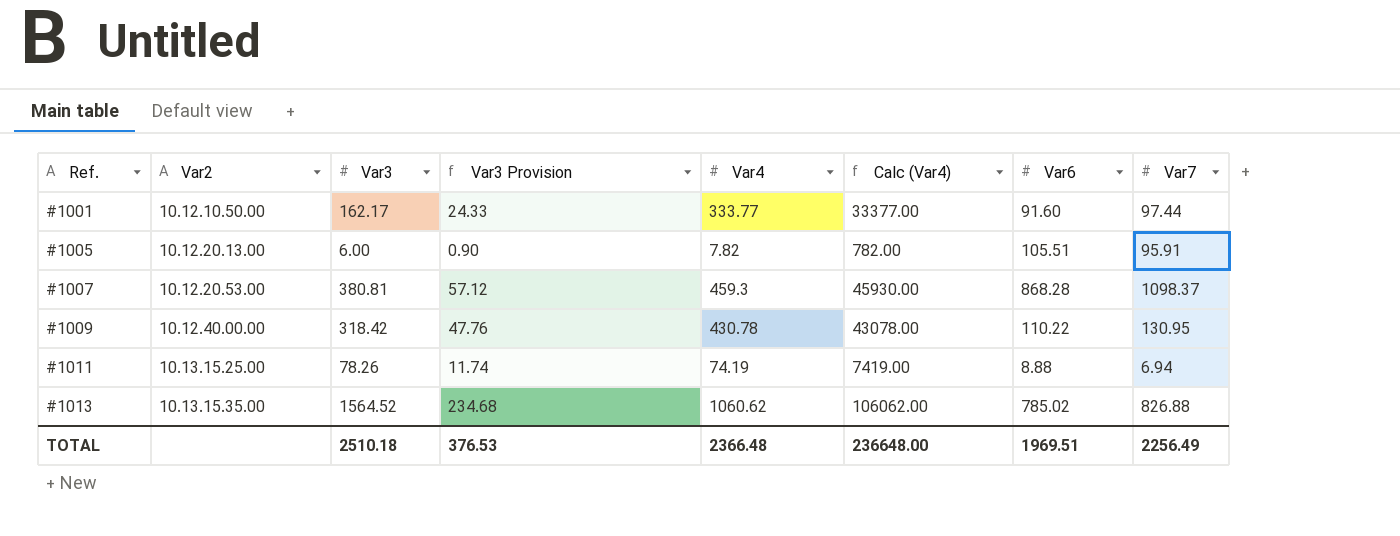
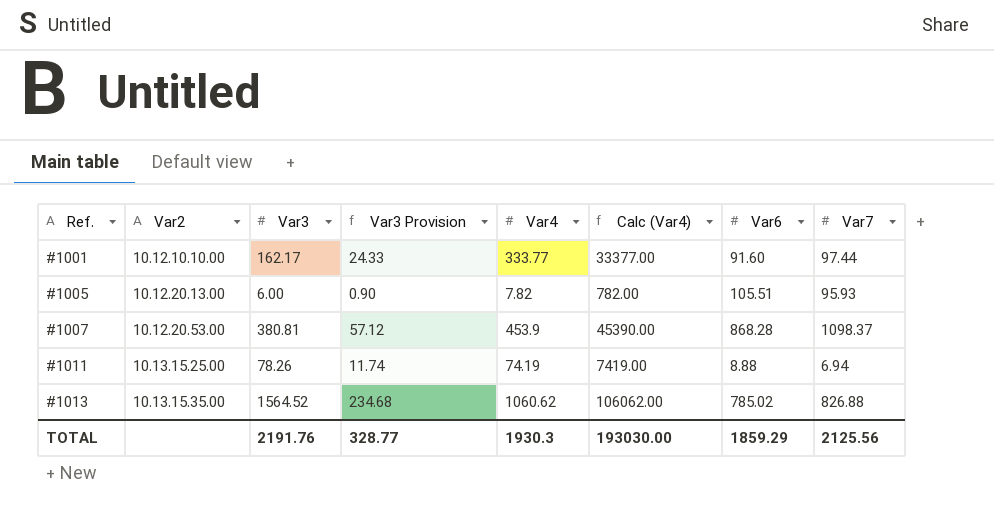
row #1009: 10.12.40.00.00 | 318.42 | 47.76 | 430.78 | 43078.00 | 110.22 | 130.95 -> none
#1001 | Var2: 10.12.10.50.00 -> 10.12.10.10.00
#1005 | Var7: 95.91 -> 95.93
#1007 | Var4: 459.3 -> 453.9
#1007 | Calc (Var4): 45930.00 -> 45390.00
TOTAL | Var3: 2510.18 -> 2191.76
TOTAL | Var3 Provision: 376.53 -> 328.77
TOTAL | Var4: 2366.48 -> 1930.3
TOTAL | Calc (Var4): 236648.00 -> 193030.00
TOTAL | Var6: 1969.51 -> 1859.29
TOTAL | Var7: 2256.49 -> 2125.56

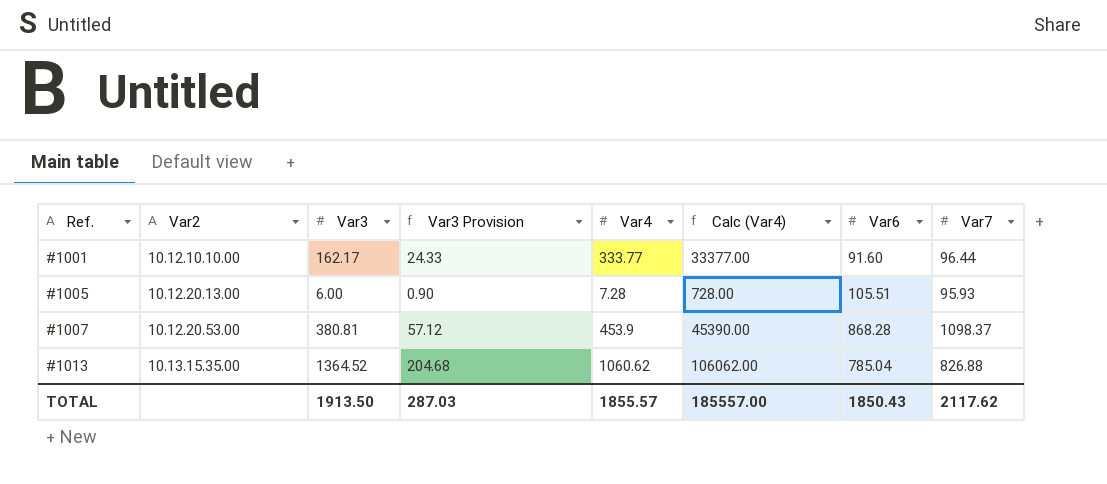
row #1011: 10.13.15.25.00 | 78.26 | 11.74 | 74.19 | 7419.00 | 8.88 | 6.94 -> none
#1001 | Var7: 97.44 -> 96.44
#1005 | Var4: 7.82 -> 7.28
#1005 | Calc (Var4): 782.00 -> 728.00
#1013 | Var3: 1564.52 -> 1364.52
#1013 | Var3 Provision: 234.68 -> 204.68
#1013 | Var6: 785.02 -> 785.04
TOTAL | Var3: 2191.76 -> 1913.50
TOTAL | Var3 Provision: 328.77 -> 287.03
TOTAL | Var4: 1930.3 -> 1855.57
TOTAL | Calc (Var4): 193030.00 -> 185557.00
TOTAL | Var6: 1859.29 -> 1850.43
TOTAL | Var7: 2125.56 -> 2117.62

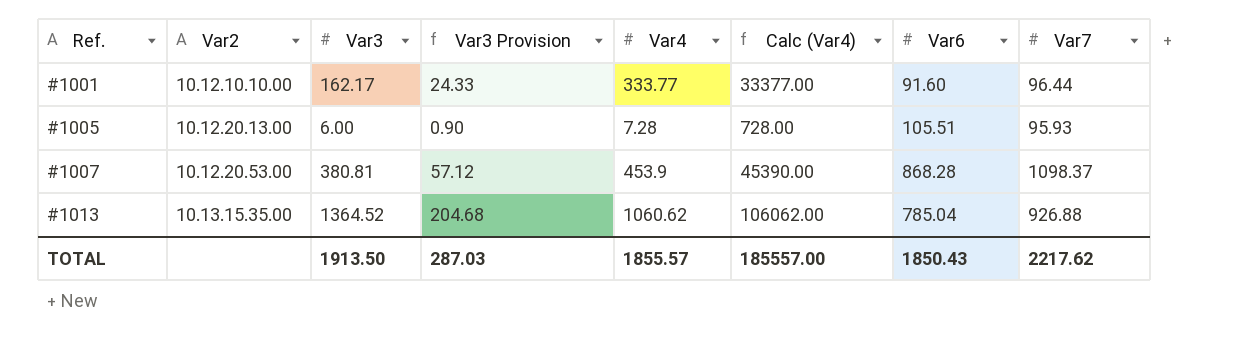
#1013 | Var7: 826.88 -> 926.88
TOTAL | Var7: 2117.62 -> 2217.62

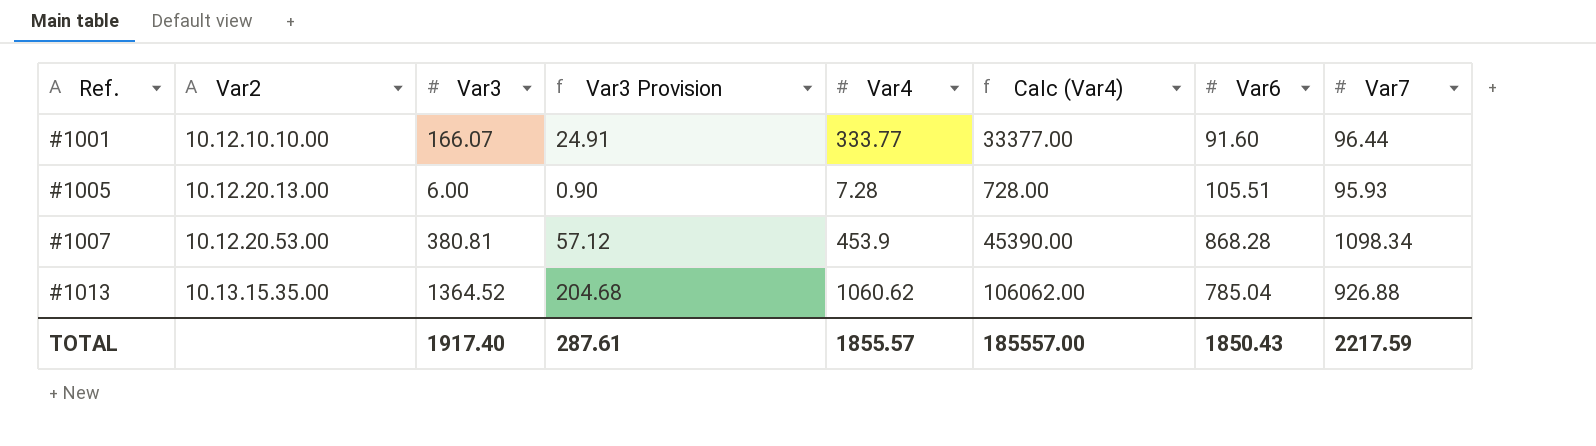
#1001 | Var3: 162.17 -> 166.07
#1001 | Var3 Provision: 24.33 -> 24.91
#1007 | Var7: 1098.37 -> 1098.34
TOTAL | Var3: 1913.50 -> 1917.40
TOTAL | Var3 Provision: 287.03 -> 287.61
TOTAL | Var7: 2217.62 -> 2217.59

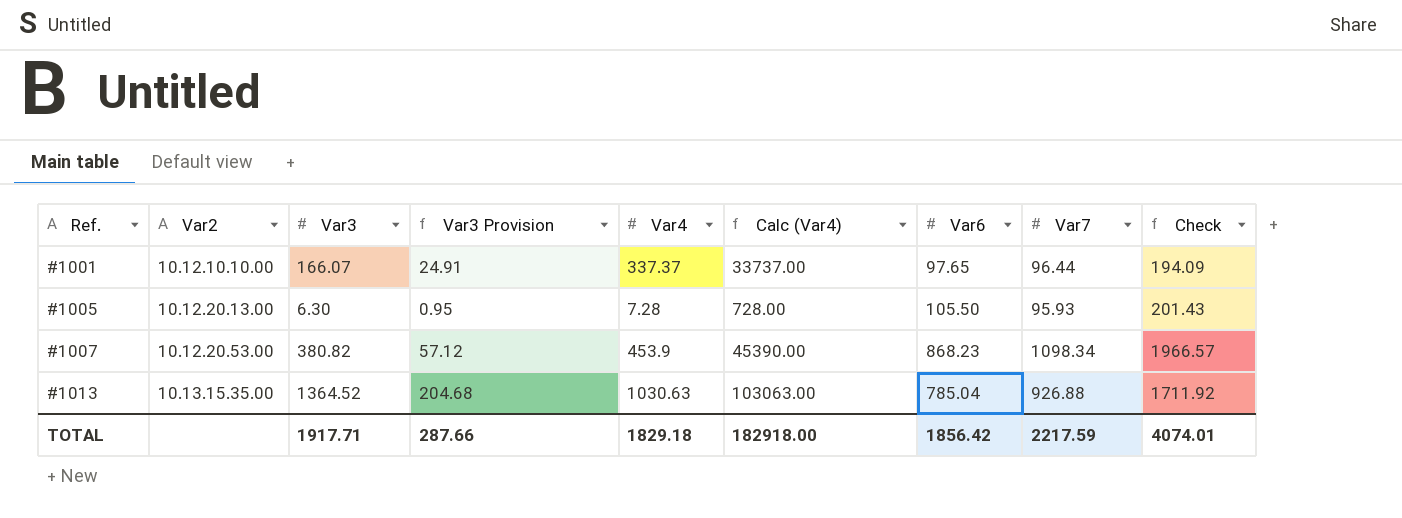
column Check | formula: none -> [Var6] + [Var7]
#1001 | Var4: 333.77 -> 337.37
#1001 | Calc (Var4): 33377.00 -> 33737.00
#1001 | Var6: 91.60 -> 97.65
#1005 | Var3: 6.00 -> 6.30
#1005 | Var3 Provision: 0.90 -> 0.95
#1005 | Var6: 105.51 -> 105.50
#1007 | Var3: 380.81 -> 380.82
#1007 | Var6: 868.28 -> 868.23
#1013 | Var4: 1060.62 -> 1030.63
#1013 | Calc (Var4): 106062.00 -> 103063.00
TOTAL | Var3: 1917.40 -> 1917.71
TOTAL | Var3 Provision: 287.61 -> 287.66
TOTAL | Var4: 1855.57 -> 1829.18
TOTAL | Calc (Var4): 185557.00 -> 182918.00
TOTAL | Var6: 1850.43 -> 1856.42

